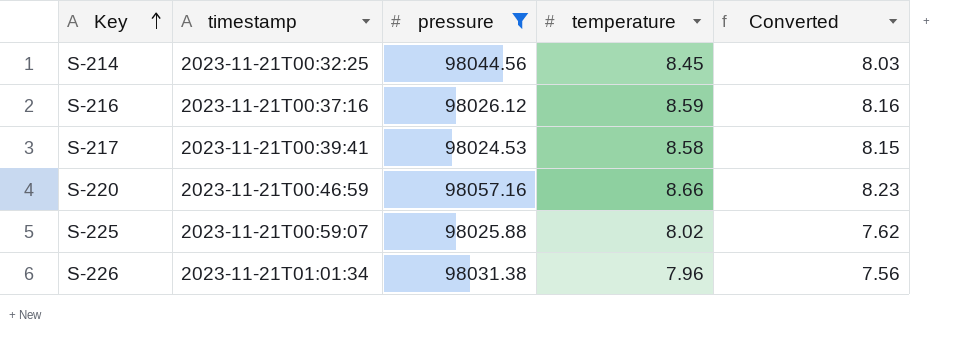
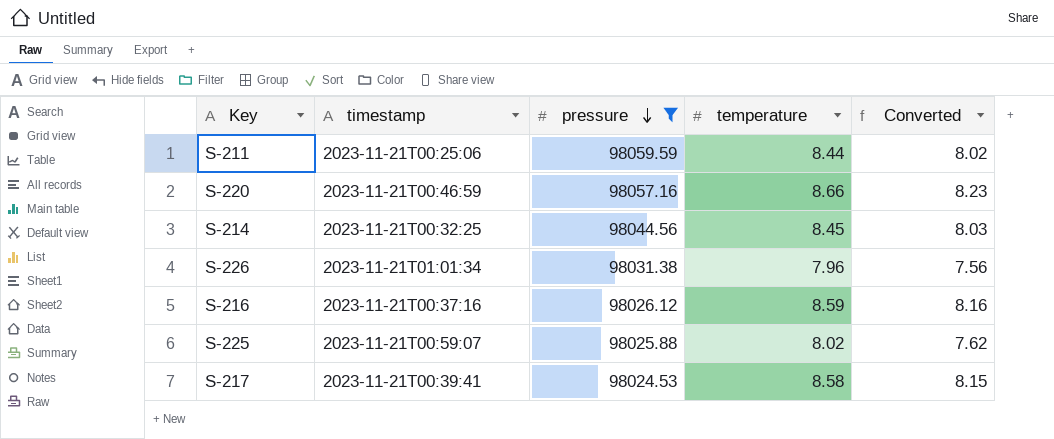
row order: Key ascending -> pressure descending
row S-211: none -> 2023-11-21T00:25:06 | 98059.59 | 8.44 | 8.02

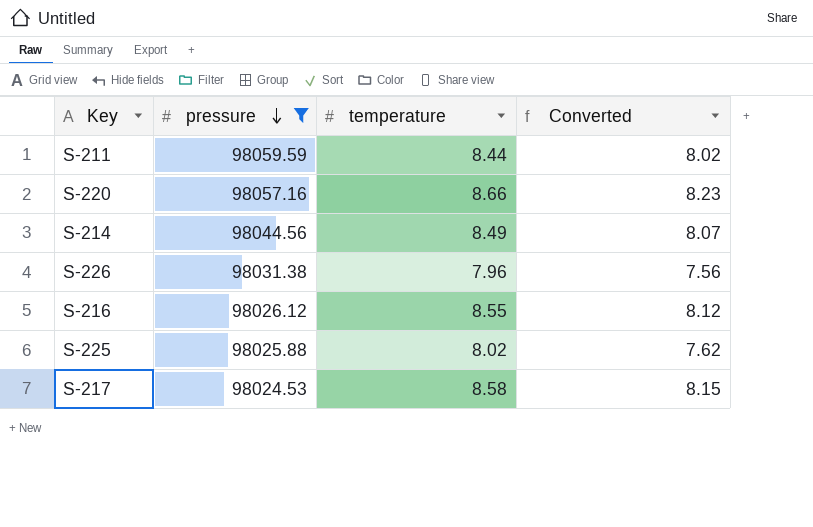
column timestamp | position: 2 -> none
S-214 | temperature: 8.45 -> 8.49
S-214 | Converted: 8.03 -> 8.07
S-216 | temperature: 8.59 -> 8.55
S-216 | Converted: 8.16 -> 8.12

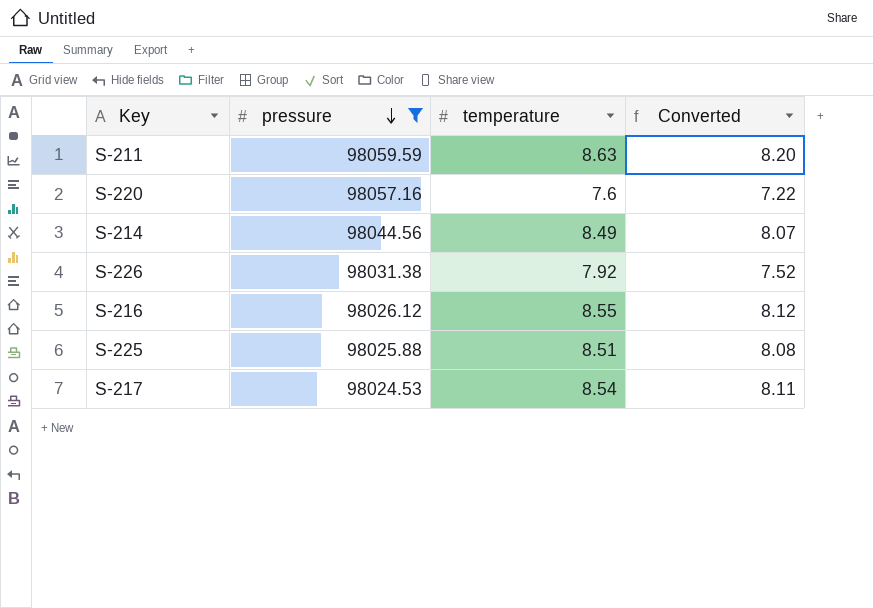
S-211 | temperature: 8.44 -> 8.63
S-211 | Converted: 8.02 -> 8.20
S-220 | temperature: 8.66 -> 7.6
S-220 | Converted: 8.23 -> 7.22
S-226 | temperature: 7.96 -> 7.92
S-226 | Converted: 7.56 -> 7.52
S-225 | temperature: 8.02 -> 8.51
S-225 | Converted: 7.62 -> 8.08
S-217 | temperature: 8.58 -> 8.54
S-217 | Converted: 8.15 -> 8.11

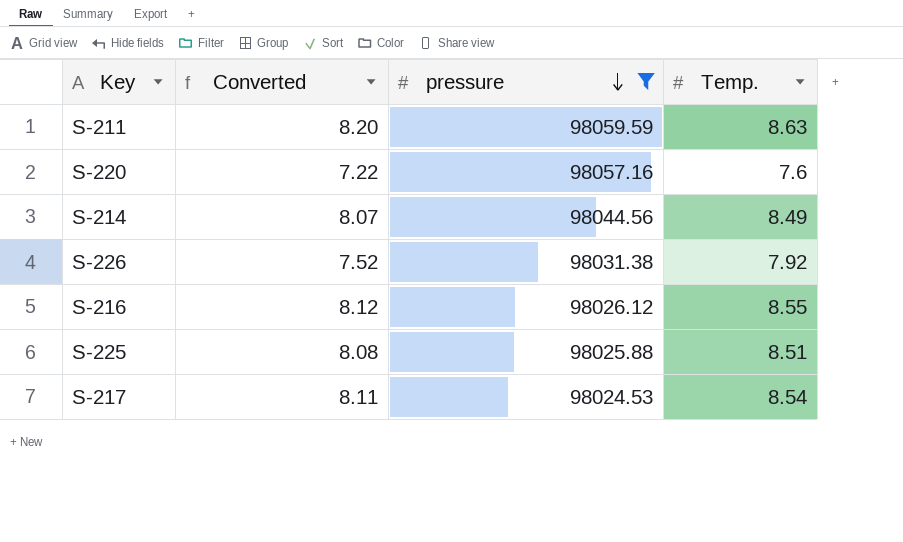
column Converted | position: 4 -> 2
column name: temperature -> Temp.

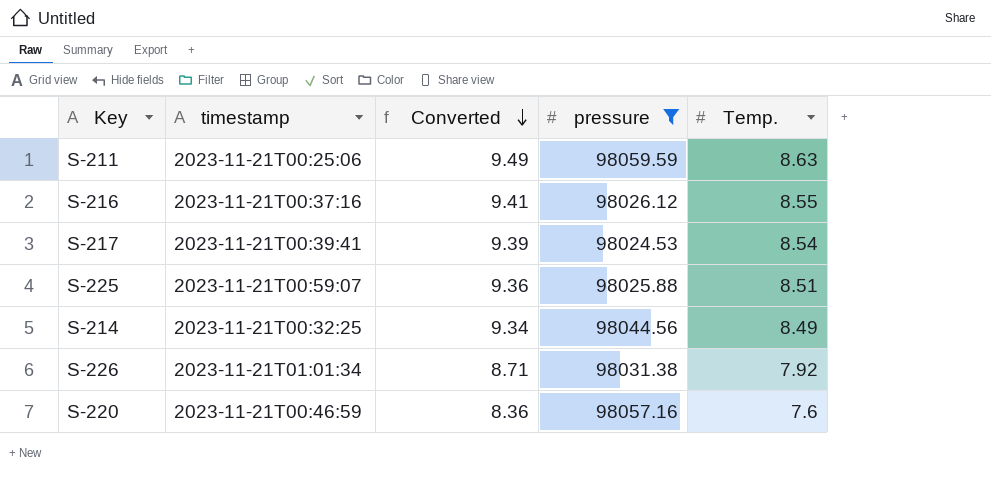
row order: pressure descending -> Converted descending
column timestamp | position: none -> 2
column Converted | formula: [Temp.] * 0.95 -> [Temp.] * 1.1

